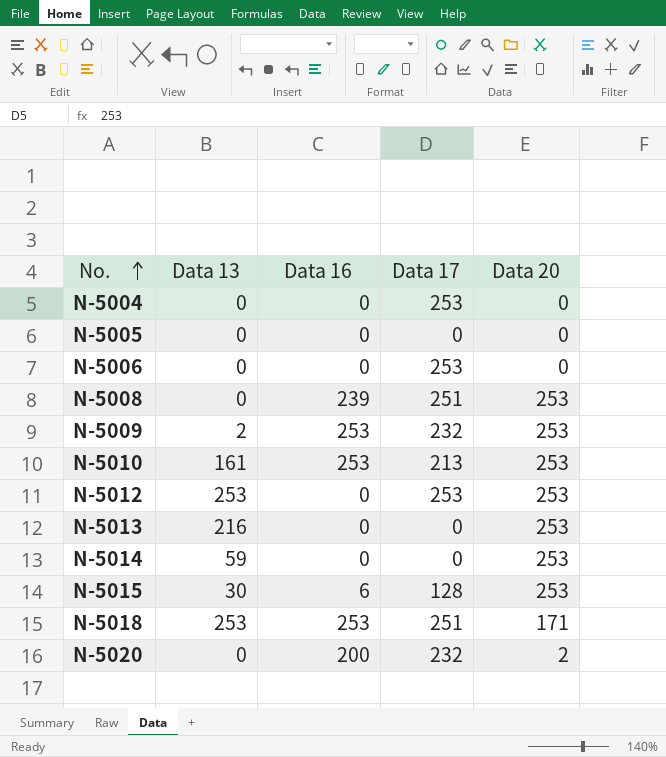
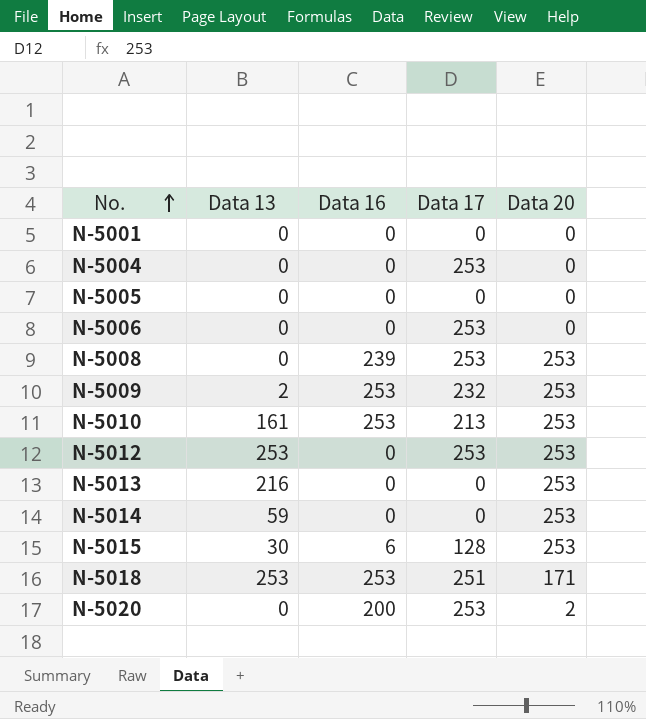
row N-5001: none -> 0 | 0 | 0 | 0
N-5008 | Data 17: 251 -> 253
N-5020 | Data 17: 232 -> 253

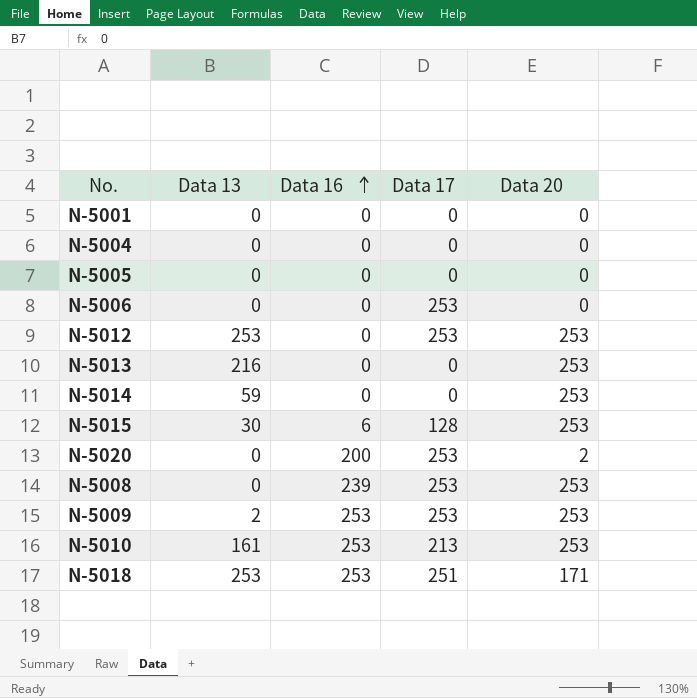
row order: No. ascending -> Data 16 ascending
N-5004 | Data 17: 253 -> 0
N-5009 | Data 17: 232 -> 253

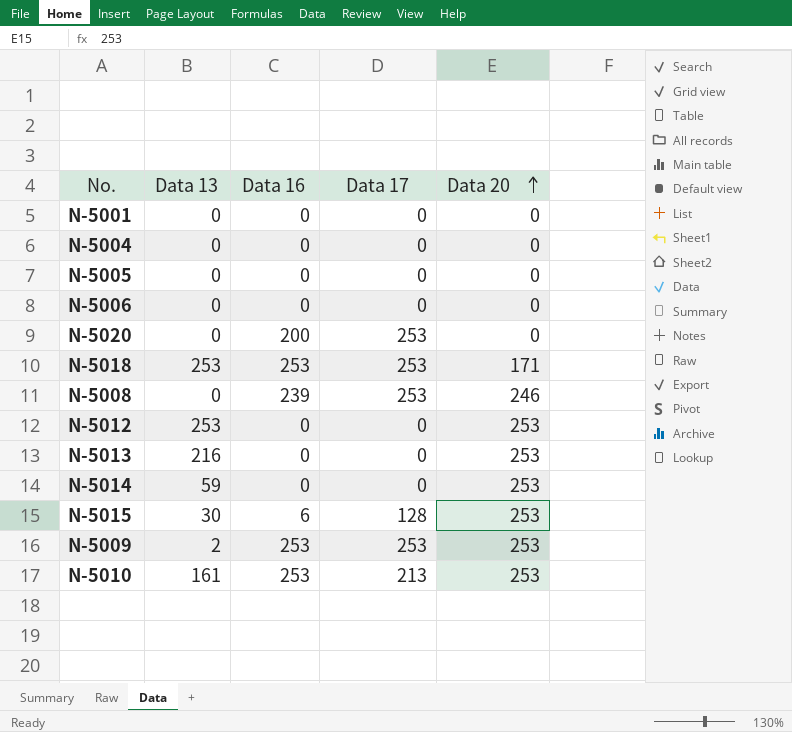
row order: Data 16 ascending -> Data 20 ascending
N-5006 | Data 17: 253 -> 0
N-5020 | Data 20: 2 -> 0
N-5018 | Data 17: 251 -> 253
N-5008 | Data 20: 253 -> 246
N-5012 | Data 17: 253 -> 0

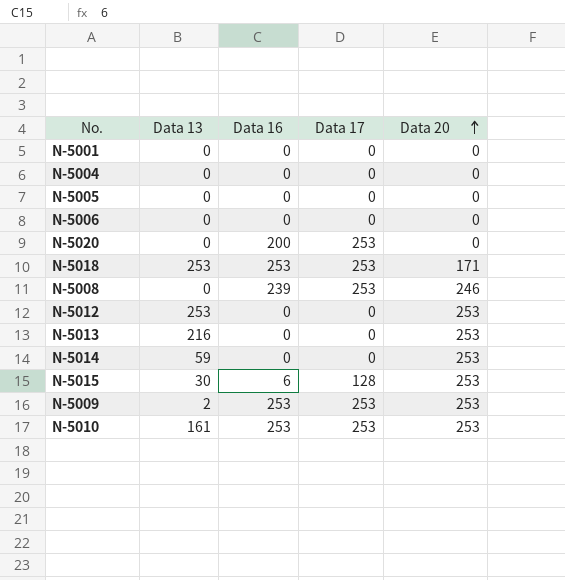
N-5010 | Data 17: 213 -> 253

